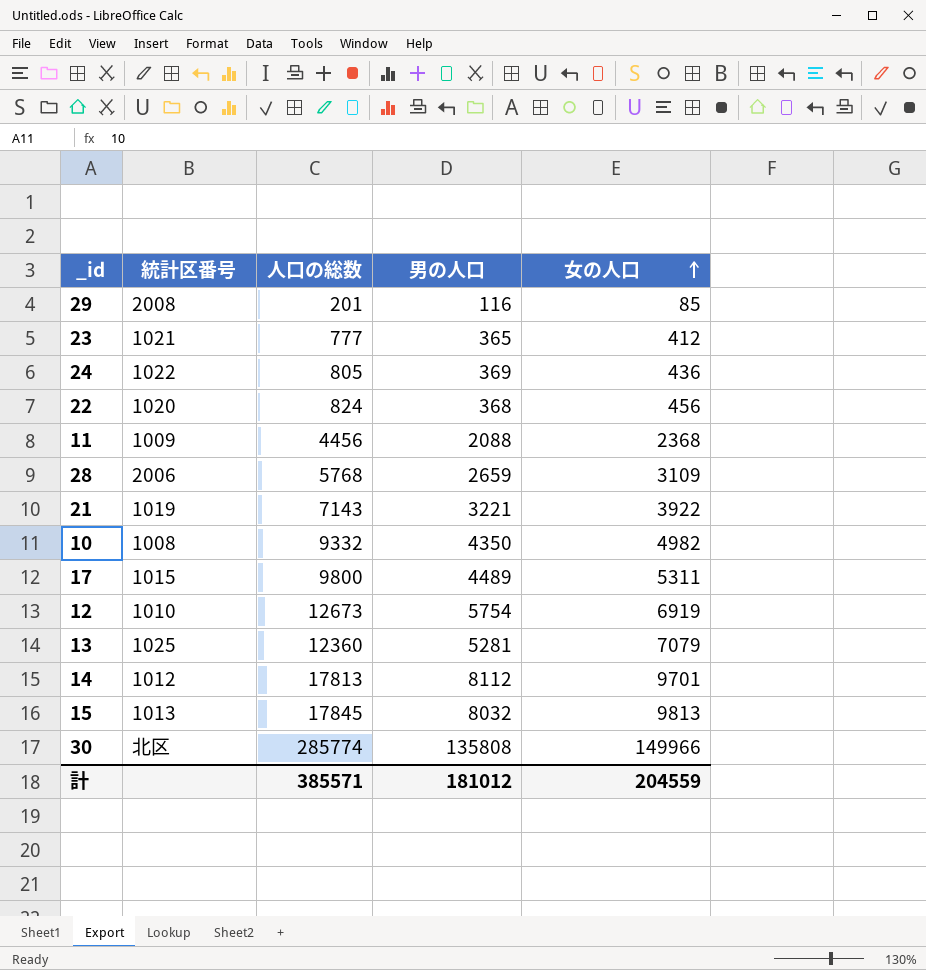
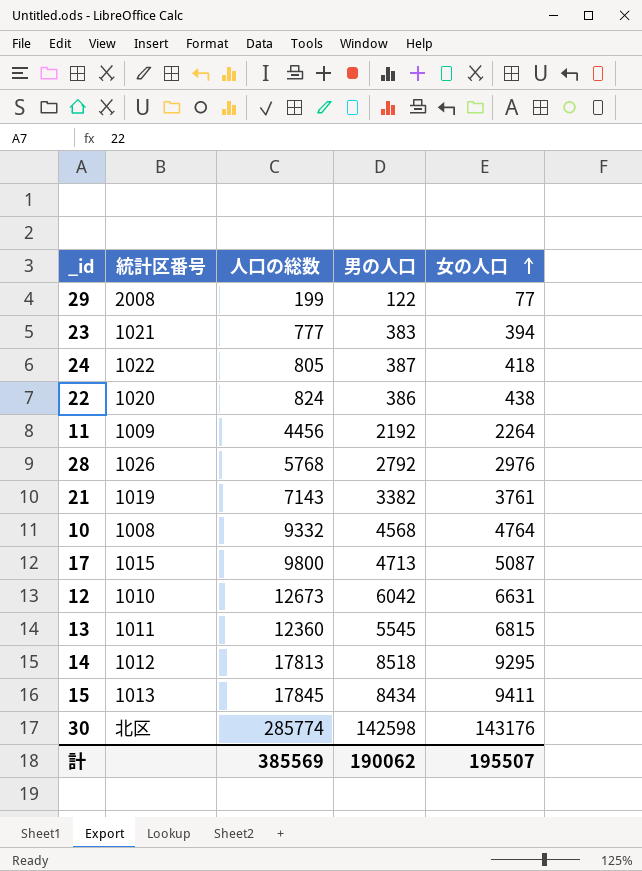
29 | 人口の総数: 201 -> 199
29 | 男の人口: 116 -> 122
29 | 女の人口: 85 -> 77
23 | 男の人口: 365 -> 383
23 | 女の人口: 412 -> 394
24 | 男の人口: 369 -> 387
24 | 女の人口: 436 -> 418
22 | 男の人口: 368 -> 386
22 | 女の人口: 456 -> 438
11 | 男の人口: 2088 -> 2192
11 | 女の人口: 2368 -> 2264
28 | 統計区番号: 2006 -> 1026
28 | 男の人口: 2659 -> 2792
28 | 女の人口: 3109 -> 2976
21 | 男の人口: 3221 -> 3382
21 | 女の人口: 3922 -> 3761
10 | 男の人口: 4350 -> 4568
10 | 女の人口: 4982 -> 4764
17 | 男の人口: 4489 -> 4713
17 | 女の人口: 5311 -> 5087
12 | 男の人口: 5754 -> 6042
12 | 女の人口: 6919 -> 6631
13 | 統計区番号: 1025 -> 1011
13 | 男の人口: 5281 -> 5545
13 | 女の人口: 7079 -> 6815
14 | 男の人口: 8112 -> 8518
14 | 女の人口: 9701 -> 9295
15 | 男の人口: 8032 -> 8434
15 | 女の人口: 9813 -> 9411
30 | 男の人口: 135808 -> 142598
30 | 女の人口: 149966 -> 143176
計 | 人口の総数: 385571 -> 385569
計 | 男の人口: 181012 -> 190062
計 | 女の人口: 204559 -> 195507

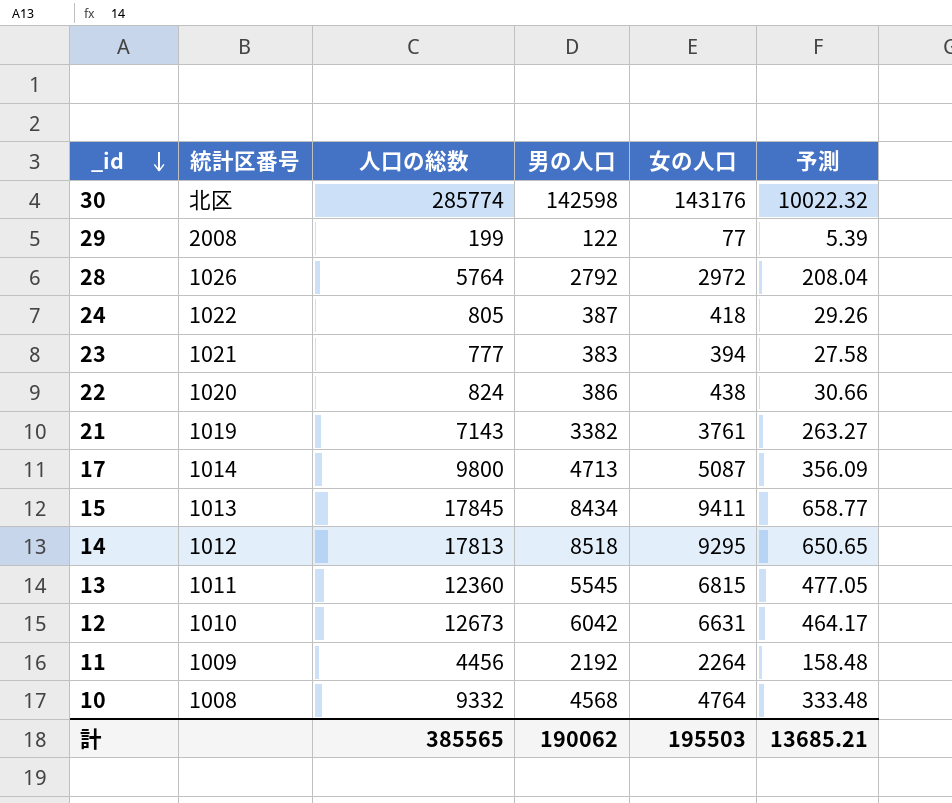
row order: 女の人口 ascending -> _id descending
column 予測 | formula: none -> [女の人口] * 0.07
28 | 人口の総数: 5768 -> 5764
28 | 女の人口: 2976 -> 2972
17 | 統計区番号: 1015 -> 1014
計 | 人口の総数: 385569 -> 385565
計 | 女の人口: 195507 -> 195503

